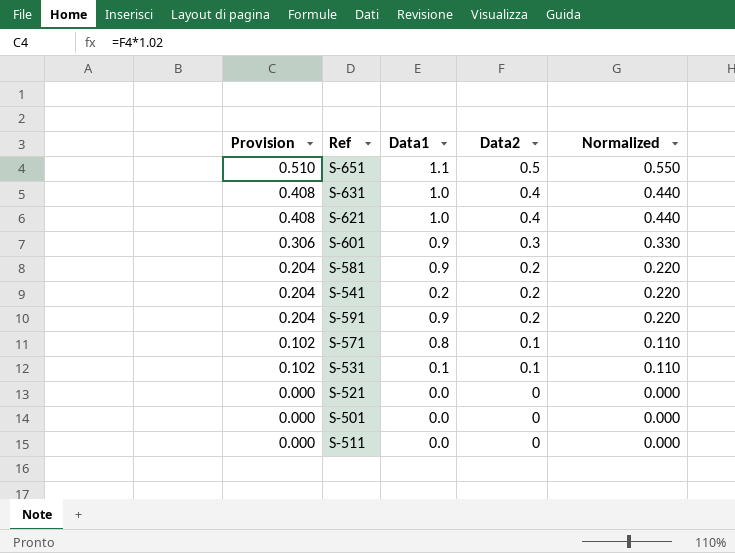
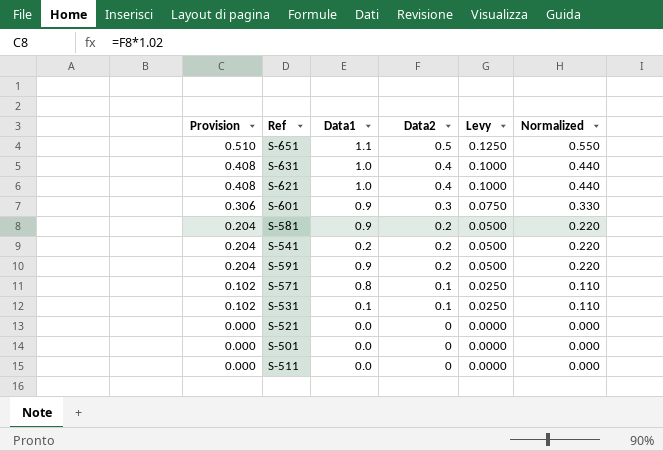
column Levy | formula: none -> [Data2] * 0.25

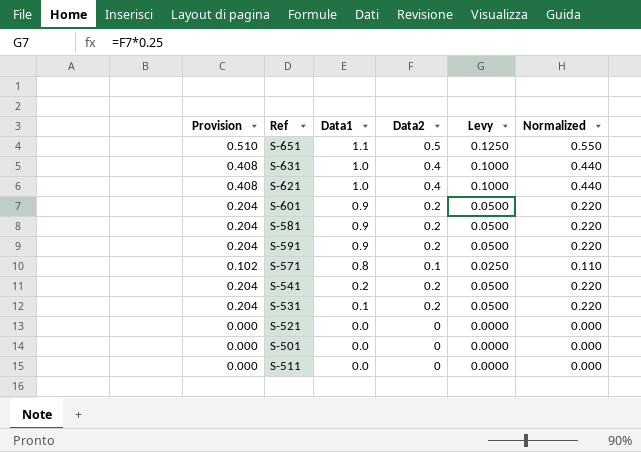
row order: Provision descending -> Data1 descending
S-601 | Provision: 0.306 -> 0.204
S-601 | Data2: 0.3 -> 0.2
S-601 | Levy: 0.0750 -> 0.0500
S-601 | Normalized: 0.330 -> 0.220
S-531 | Provision: 0.102 -> 0.204
S-531 | Data2: 0.1 -> 0.2
S-531 | Levy: 0.0250 -> 0.0500
S-531 | Normalized: 0.110 -> 0.220

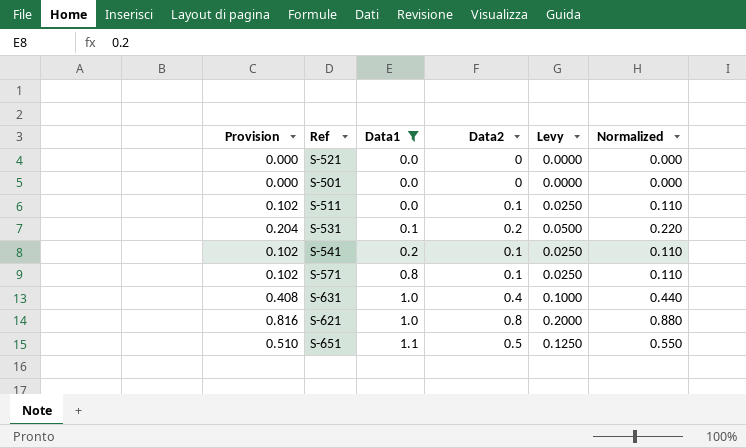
filter: none -> Data1 != 0.9
row order: Data1 descending -> Data1 ascending
S-511 | Provision: 0.000 -> 0.102
S-511 | Data2: 0 -> 0.1
S-511 | Levy: 0.0000 -> 0.0250
S-511 | Normalized: 0.000 -> 0.110
S-541 | Provision: 0.204 -> 0.102
S-541 | Data2: 0.2 -> 0.1
S-541 | Levy: 0.0500 -> 0.0250
S-541 | Normalized: 0.220 -> 0.110
S-621 | Provision: 0.408 -> 0.816
S-621 | Data2: 0.4 -> 0.8
S-621 | Levy: 0.1000 -> 0.2000
S-621 | Normalized: 0.440 -> 0.880

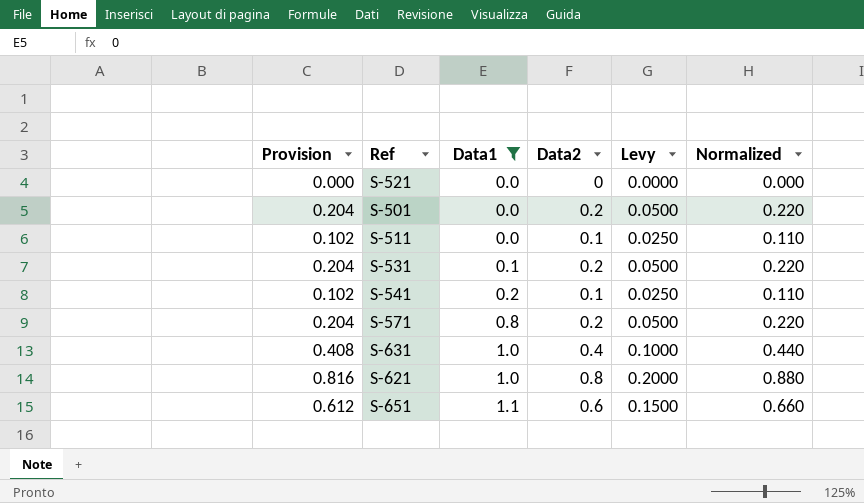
S-501 | Provision: 0.000 -> 0.204
S-501 | Data2: 0 -> 0.2
S-501 | Levy: 0.0000 -> 0.0500
S-501 | Normalized: 0.000 -> 0.220
S-571 | Provision: 0.102 -> 0.204
S-571 | Data2: 0.1 -> 0.2
S-571 | Levy: 0.0250 -> 0.0500
S-571 | Normalized: 0.110 -> 0.220
S-651 | Provision: 0.510 -> 0.612
S-651 | Data2: 0.5 -> 0.6
S-651 | Levy: 0.1250 -> 0.1500
S-651 | Normalized: 0.550 -> 0.660

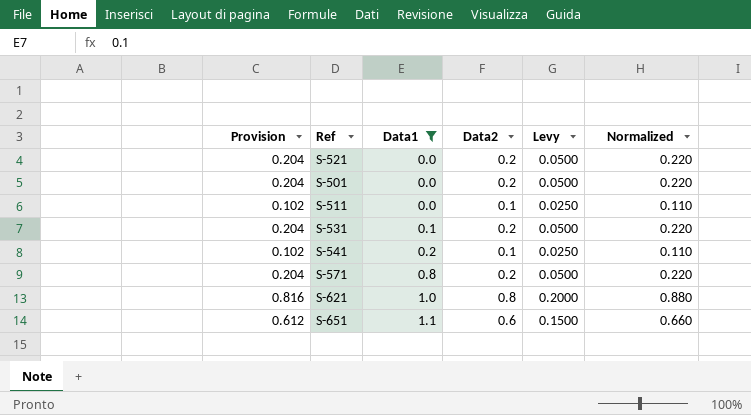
row S-631: 0.408 | 1.0 | 0.4 | 0.1000 | 0.440 -> none
S-521 | Provision: 0.000 -> 0.204
S-521 | Data2: 0 -> 0.2
S-521 | Levy: 0.0000 -> 0.0500
S-521 | Normalized: 0.000 -> 0.220

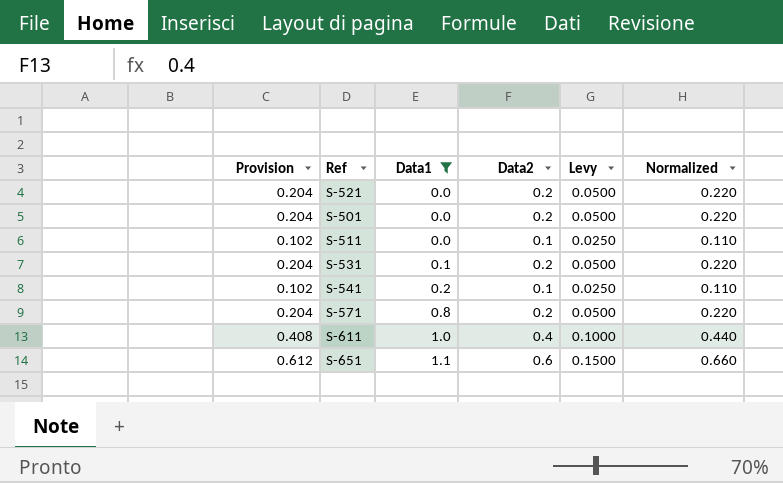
row S-621: 0.816 | 1.0 | 0.8 | 0.2000 | 0.880 -> none
row S-611: none -> 0.408 | 1.0 | 0.4 | 0.1000 | 0.440

